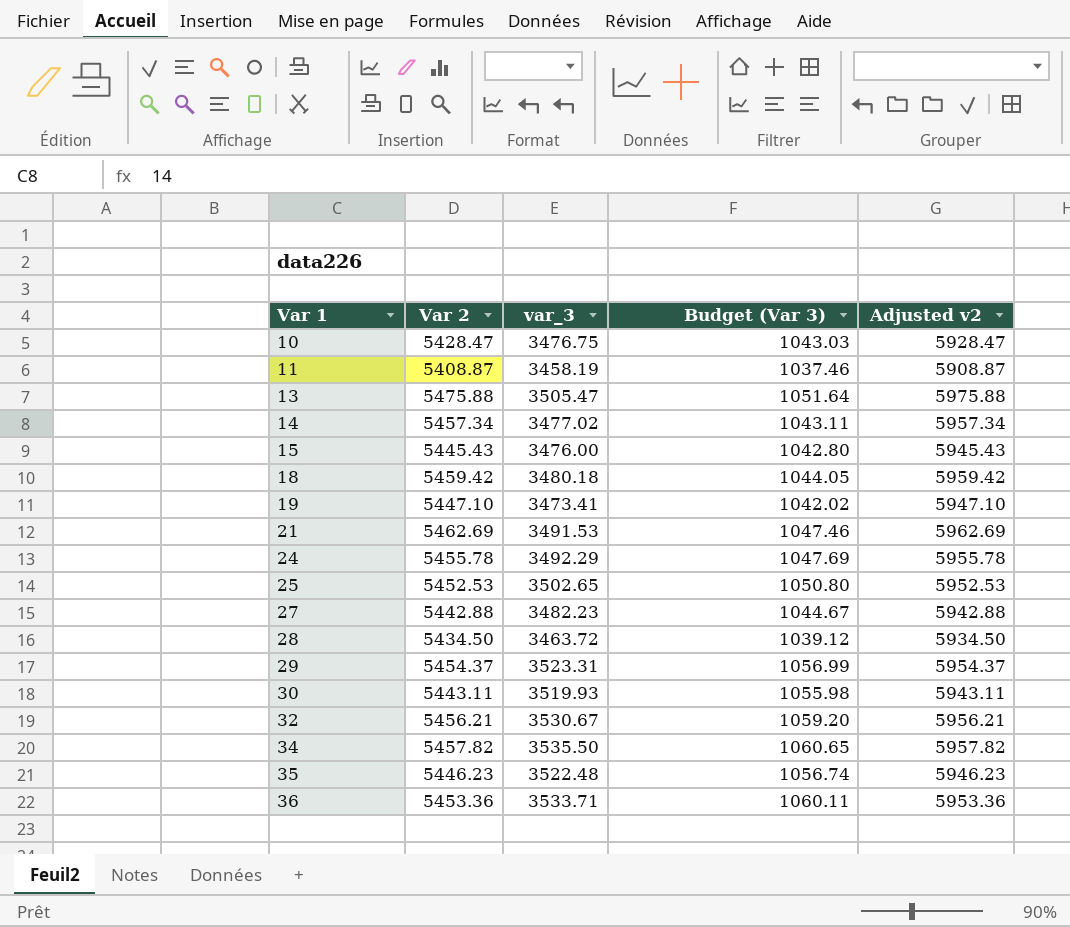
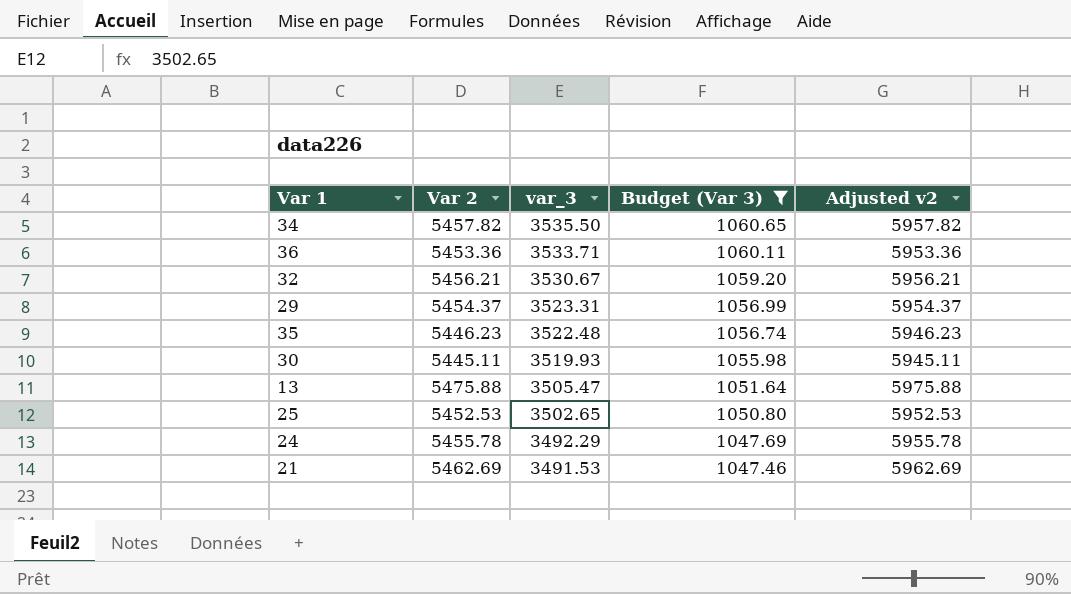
filter: none -> Budget (Var 3) >= 1047.46
row order: Var 1 ascending -> var_3 descending
30 | Var 2: 5443.11 -> 5445.11
30 | Adjusted v2: 5943.11 -> 5945.11

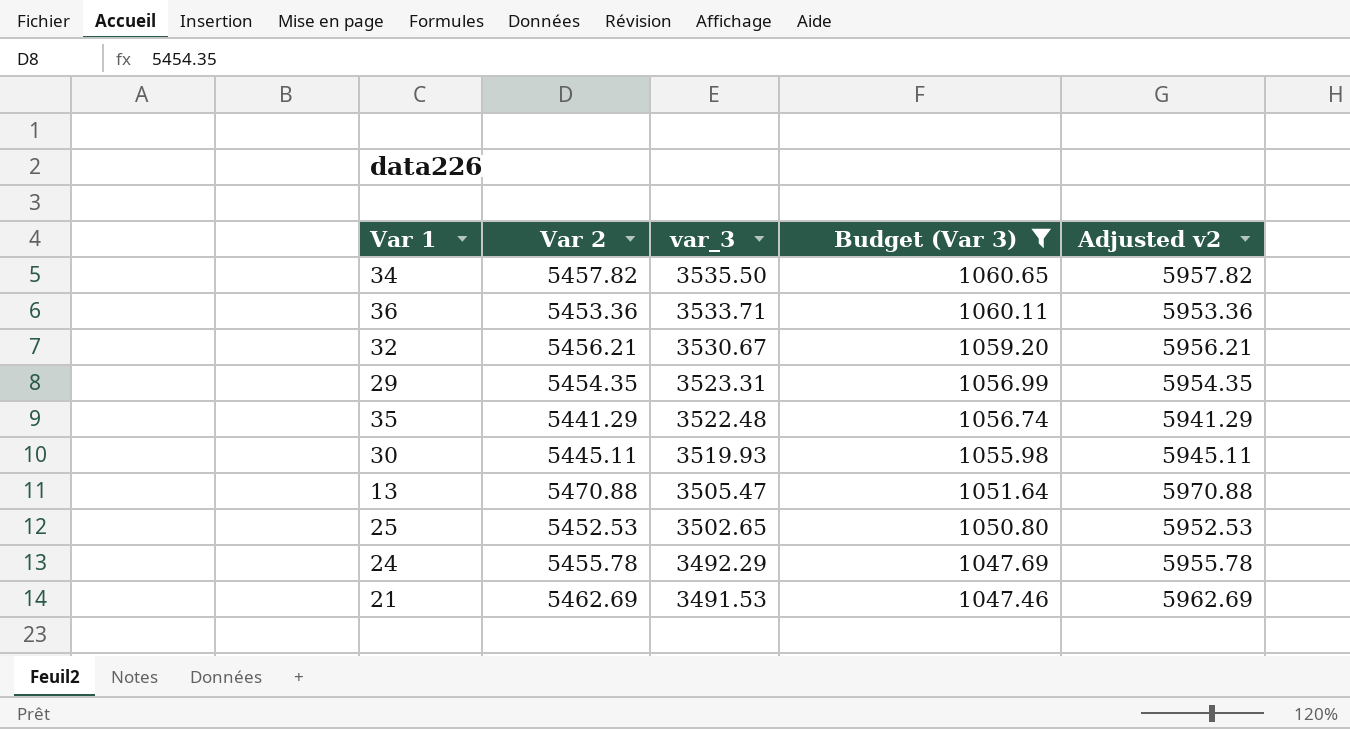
29 | Var 2: 5454.37 -> 5454.35
29 | Adjusted v2: 5954.37 -> 5954.35
35 | Var 2: 5446.23 -> 5441.29
35 | Adjusted v2: 5946.23 -> 5941.29
13 | Var 2: 5475.88 -> 5470.88
13 | Adjusted v2: 5975.88 -> 5970.88

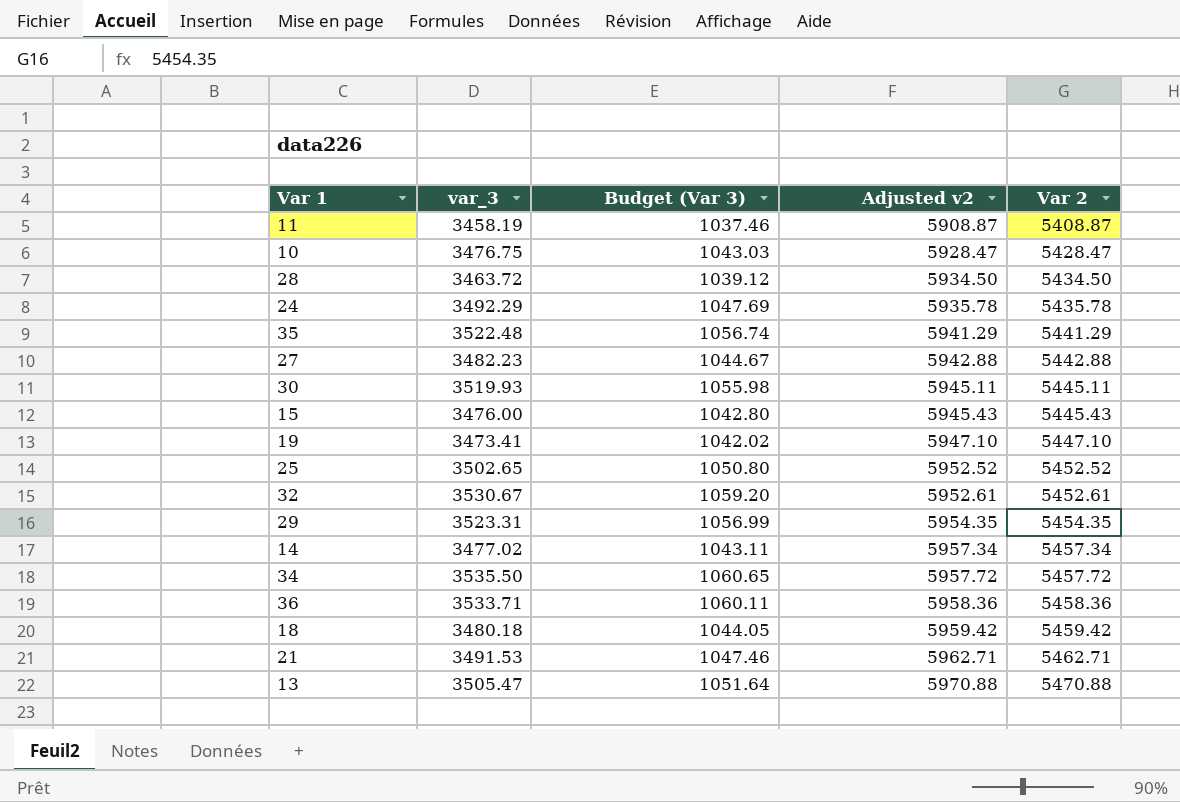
filter: Budget (Var 3) >= 1047.46 -> none
row order: var_3 descending -> Adjusted v2 ascending
column Var 2 | position: 2 -> 5
24 | Adjusted v2: 5955.78 -> 5935.78
24 | Var 2: 5455.78 -> 5435.78
25 | Adjusted v2: 5952.53 -> 5952.52
25 | Var 2: 5452.53 -> 5452.52
32 | Adjusted v2: 5956.21 -> 5952.61
32 | Var 2: 5456.21 -> 5452.61
34 | Adjusted v2: 5957.82 -> 5957.72
34 | Var 2: 5457.82 -> 5457.72
36 | Adjusted v2: 5953.36 -> 5958.36
36 | Var 2: 5453.36 -> 5458.36
21 | Adjusted v2: 5962.69 -> 5962.71
21 | Var 2: 5462.69 -> 5462.71

